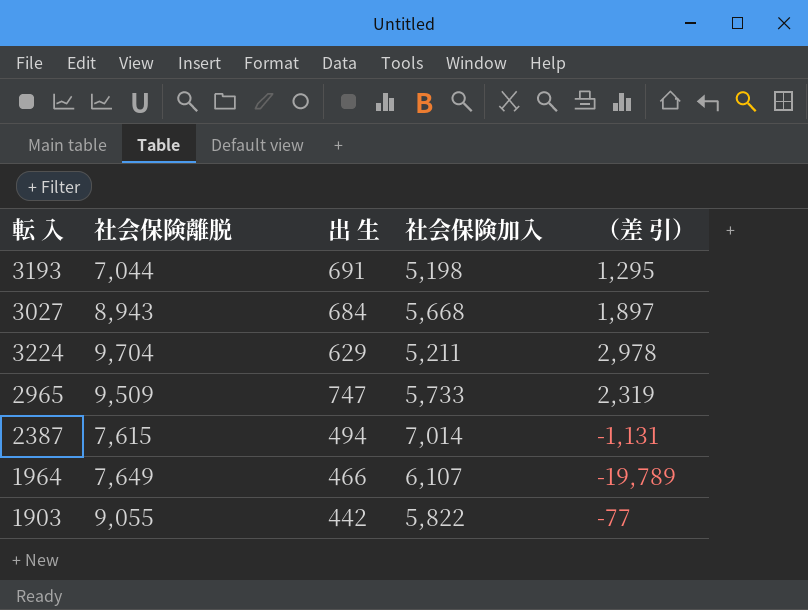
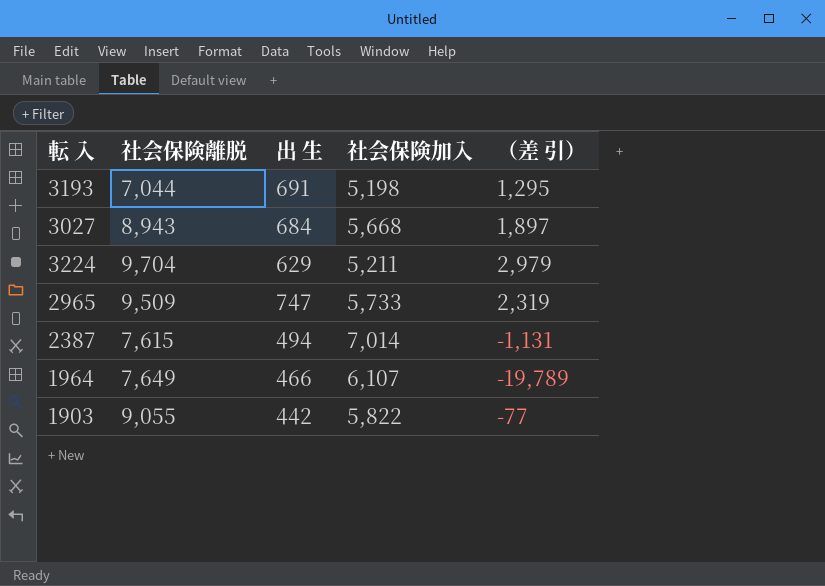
3224 | （差 引）: 2,978 -> 2,979

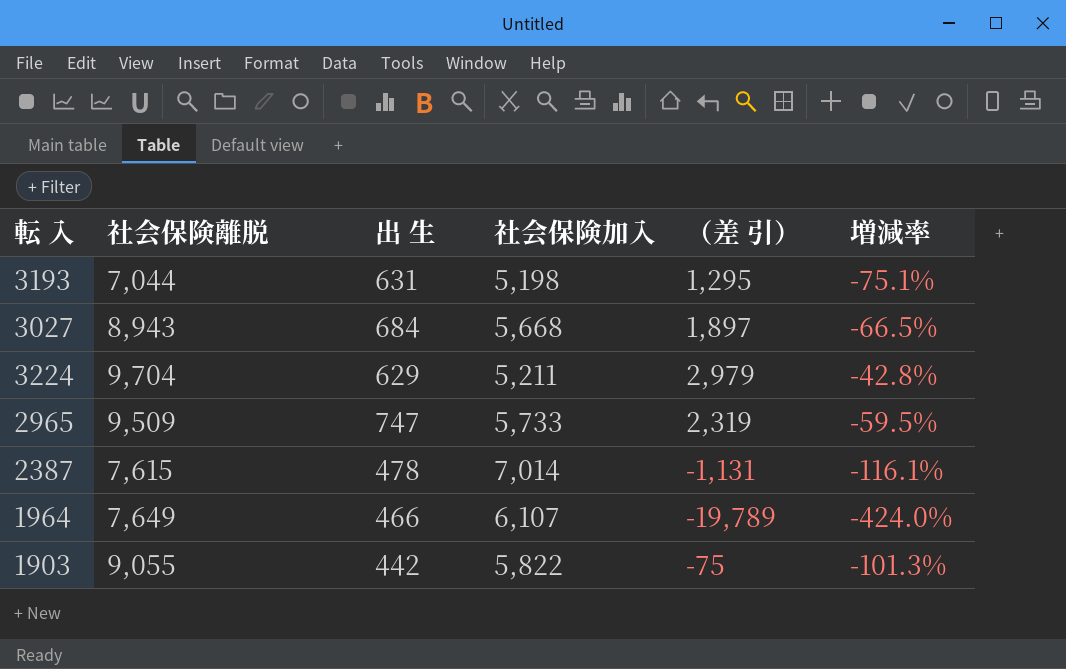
column 増減率 | formula: none -> ([（差 引）] - [社会保険加入]) / [社会保険加入]
3193 | 出 生: 691 -> 631
2387 | 出 生: 494 -> 478
1903 | （差 引）: -77 -> -75

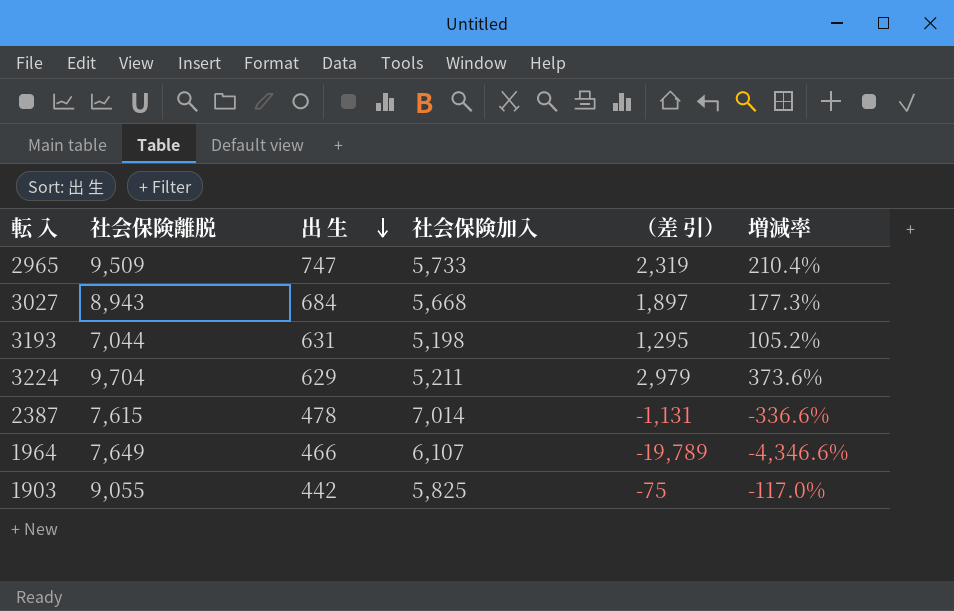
row order: none -> 出 生 descending
column 増減率 | formula: ([（差 引）] - [社会保険加入]) / [社会保険加入] -> ([（差 引）] - [出 生]) / [出 生]
1903 | 社会保険加入: 5,822 -> 5,825

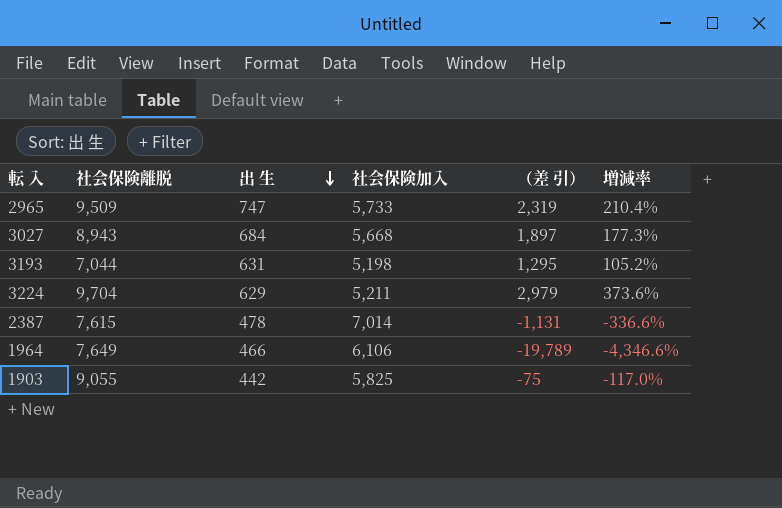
1964 | 社会保険加入: 6,107 -> 6,106

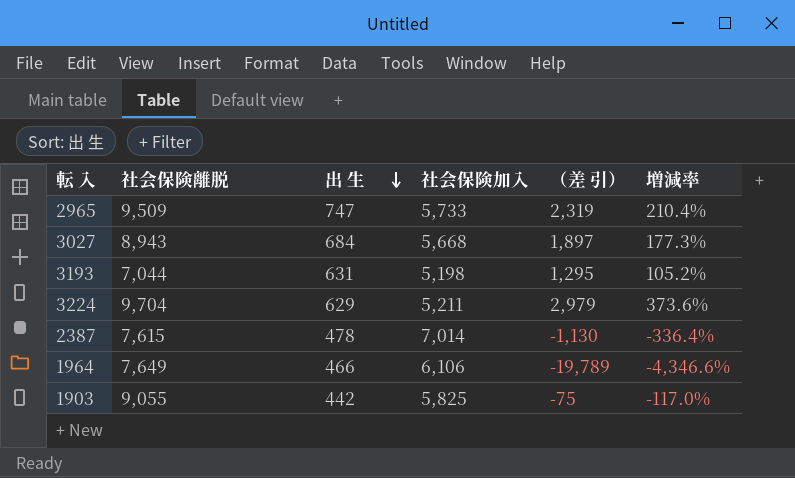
2387 | （差 引）: -1,131 -> -1,130
2387 | 増減率: -336.6% -> -336.4%

